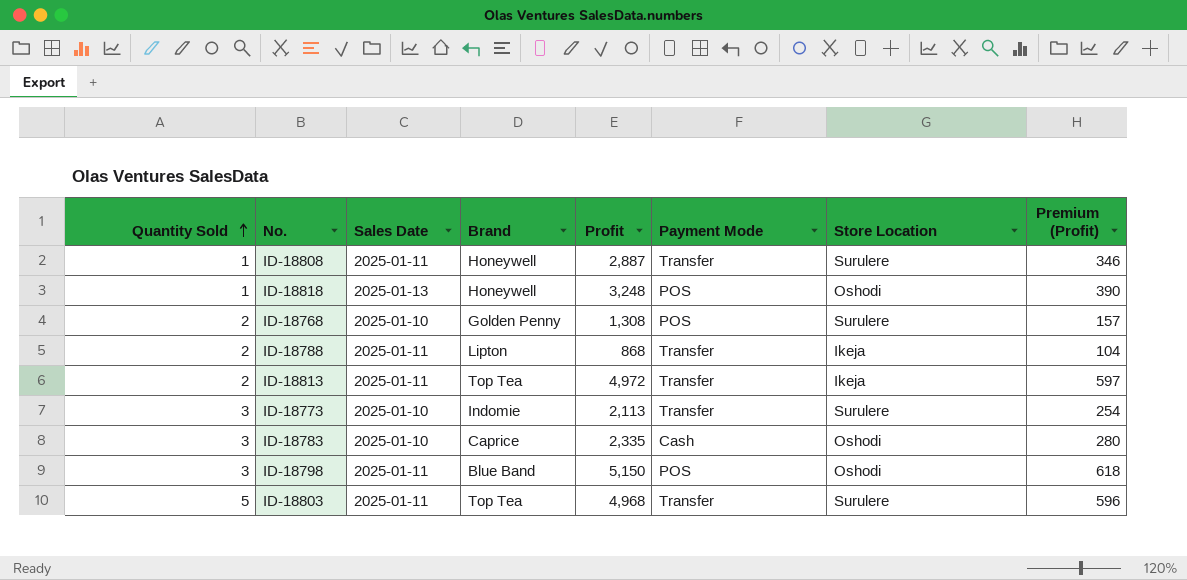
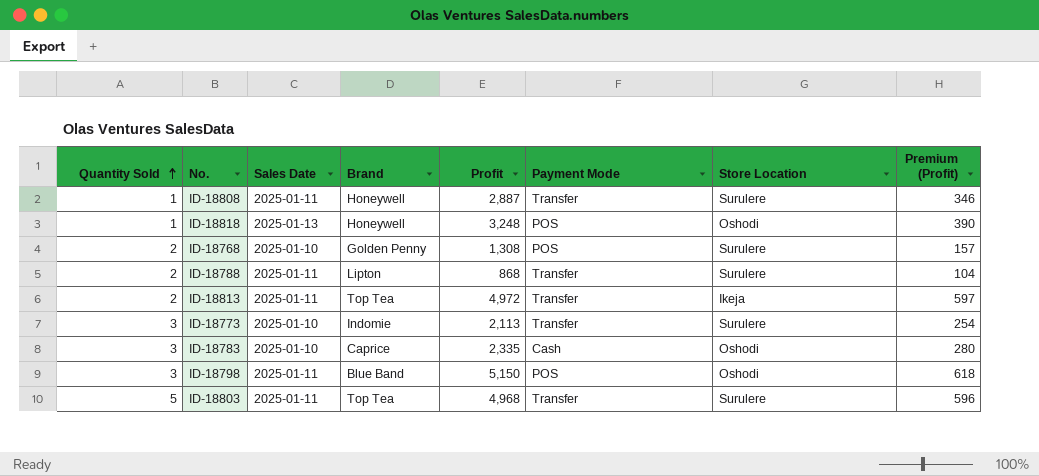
ID-18788 | Store Location: Ikeja -> Surulere

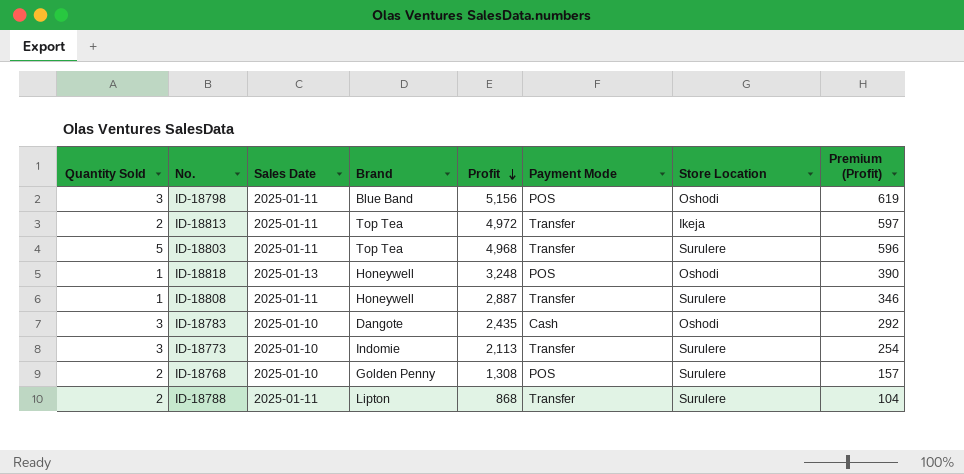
row order: Quantity Sold ascending -> Profit descending
ID-18798 | Profit: 5,150 -> 5,156
ID-18798 | Premium (Profit): 618 -> 619
ID-18783 | Brand: Caprice -> Dangote
ID-18783 | Profit: 2,335 -> 2,435
ID-18783 | Premium (Profit): 280 -> 292

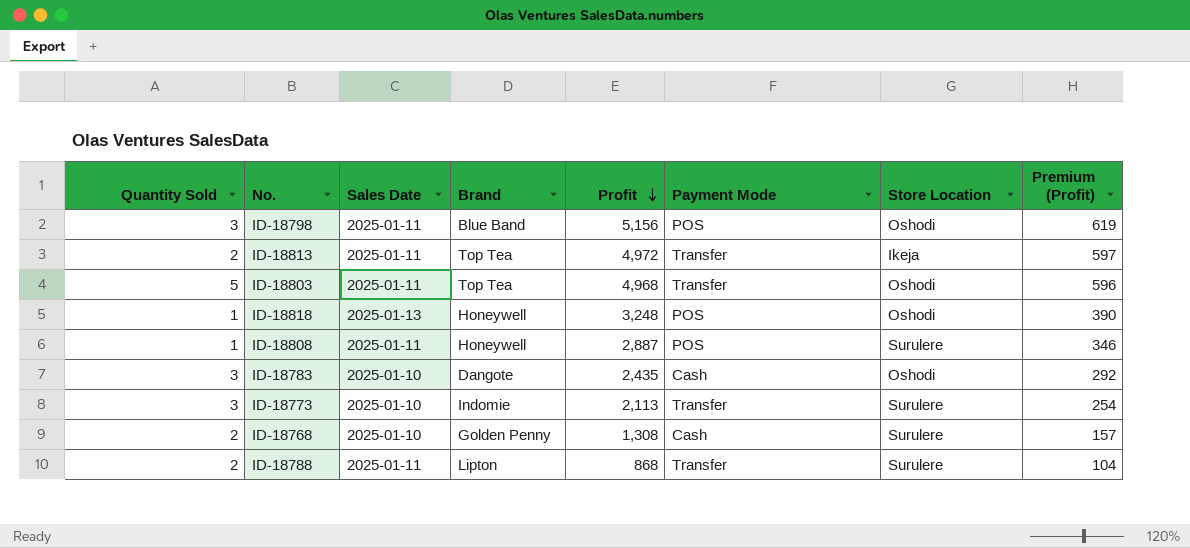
ID-18803 | Store Location: Surulere -> Oshodi
ID-18808 | Payment Mode: Transfer -> POS
ID-18768 | Payment Mode: POS -> Cash

